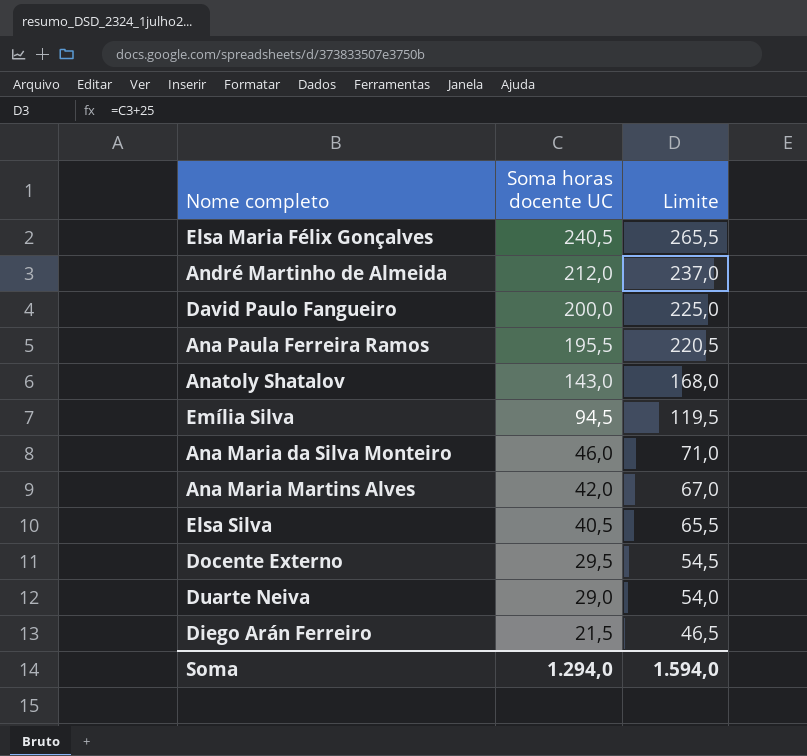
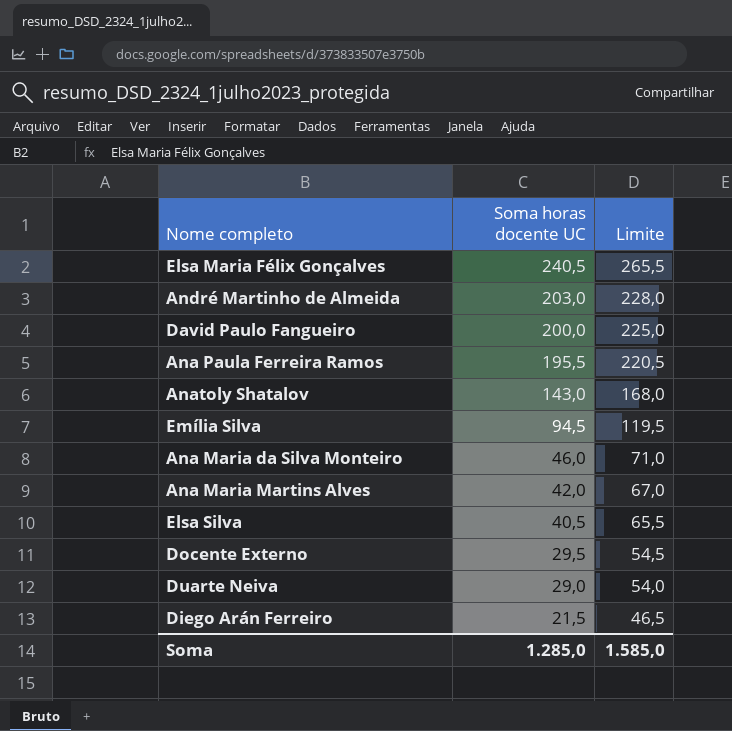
André Martinho de Almeida | Soma horas docente UC: 212,0 -> 203,0
André Martinho de Almeida | Limite: 237,0 -> 228,0
Soma | Soma horas docente UC: 1.294,0 -> 1.285,0
Soma | Limite: 1.594,0 -> 1.585,0

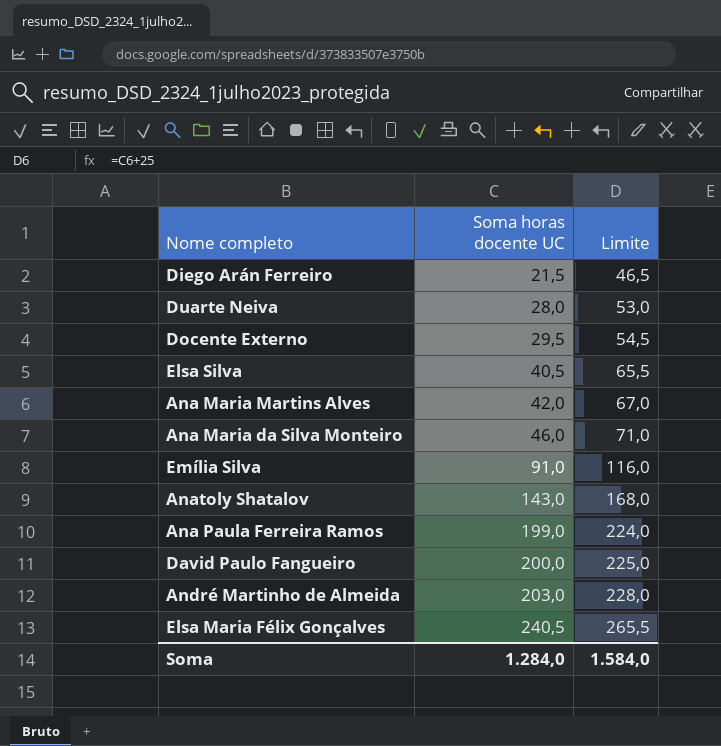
row order: Soma horas docente UC descending -> Soma horas docente UC ascending
Duarte Neiva | Soma horas docente UC: 29,0 -> 28,0
Duarte Neiva | Limite: 54,0 -> 53,0
Emília Silva | Soma horas docente UC: 94,5 -> 91,0
Emília Silva | Limite: 119,5 -> 116,0
Ana Paula Ferreira Ramos | Soma horas docente UC: 195,5 -> 199,0
Ana Paula Ferreira Ramos | Limite: 220,5 -> 224,0
Soma | Soma horas docente UC: 1.285,0 -> 1.284,0
Soma | Limite: 1.585,0 -> 1.584,0

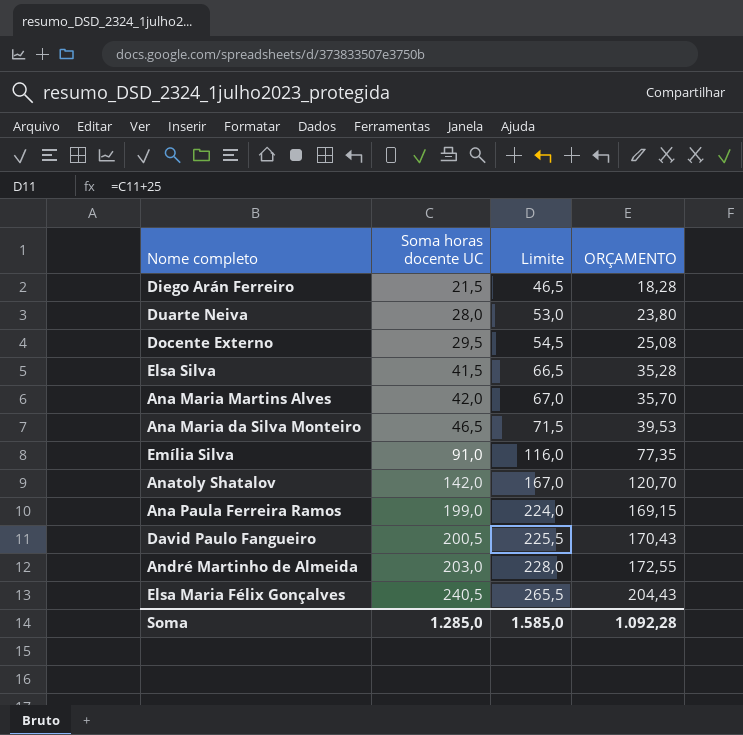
column ORÇAMENTO | formula: none -> [Soma horas docente UC] * 0,85
Elsa Silva | Soma horas docente UC: 40,5 -> 41,5
Elsa Silva | Limite: 65,5 -> 66,5
Ana Maria da Silva Monteiro | Soma horas docente UC: 46,0 -> 46,5
Ana Maria da Silva Monteiro | Limite: 71,0 -> 71,5
Anatoly Shatalov | Soma horas docente UC: 143,0 -> 142,0
Anatoly Shatalov | Limite: 168,0 -> 167,0
David Paulo Fangueiro | Soma horas docente UC: 200,0 -> 200,5
David Paulo Fangueiro | Limite: 225,0 -> 225,5
Soma | Soma horas docente UC: 1.284,0 -> 1.285,0
Soma | Limite: 1.584,0 -> 1.585,0

